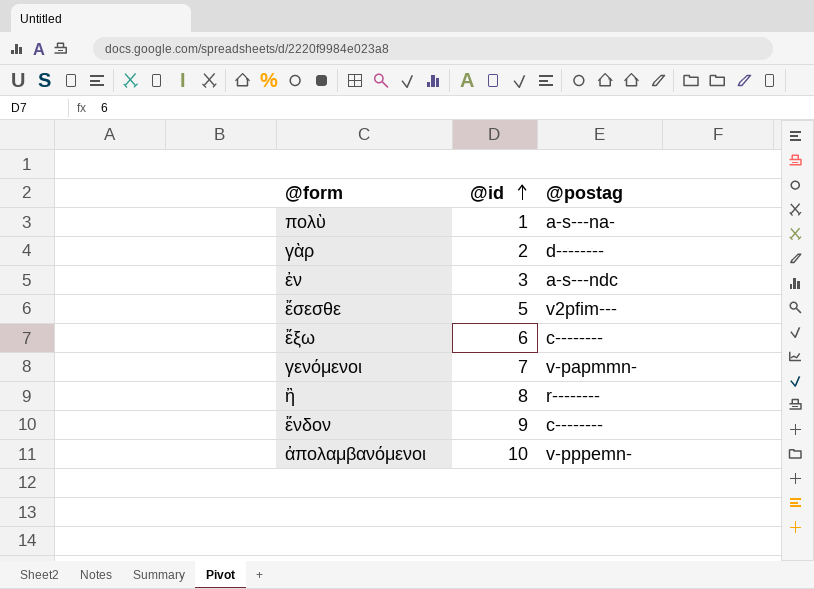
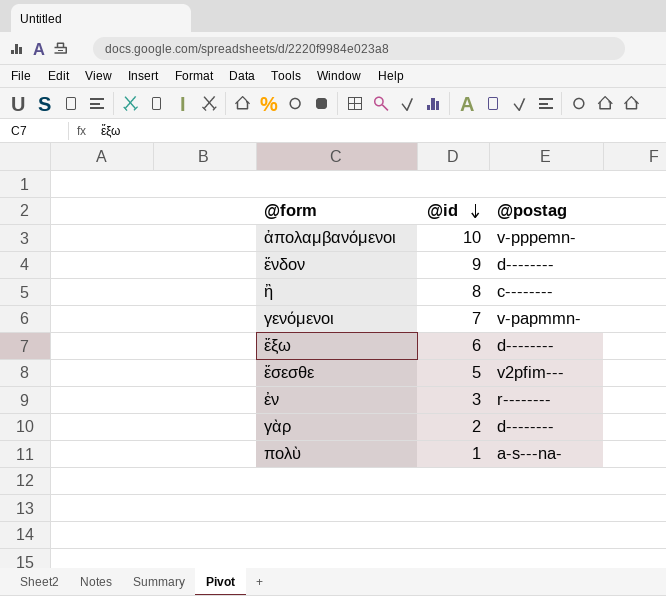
row order: @id ascending -> @id descending
ἔνδον | @postag: c-------- -> d--------
ἢ | @postag: r-------- -> c--------
ἔξω | @postag: c-------- -> d--------
ἐν | @postag: a-s---ndc -> r--------

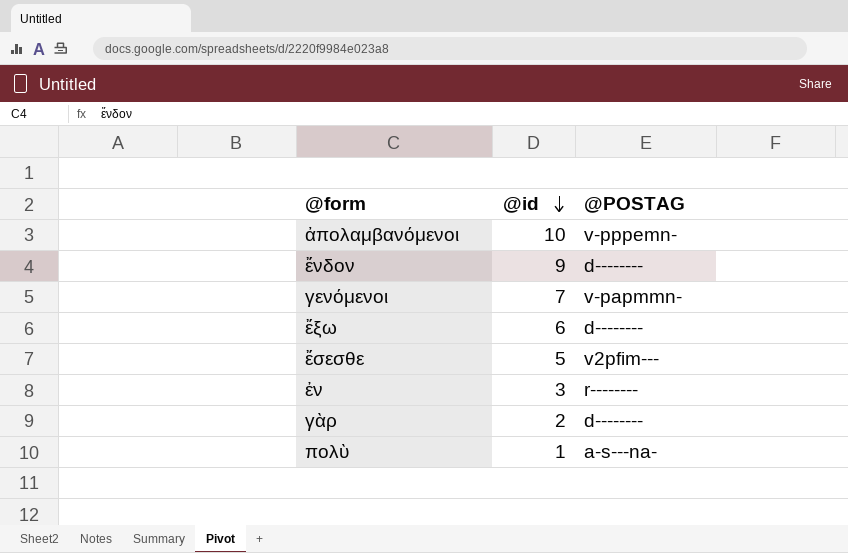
column name: @postag -> @POSTAG
row ἢ: 8 | c-------- -> none

